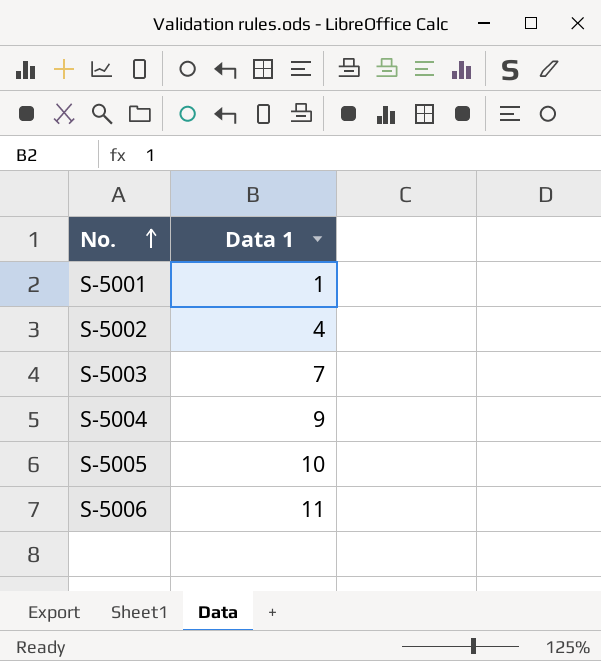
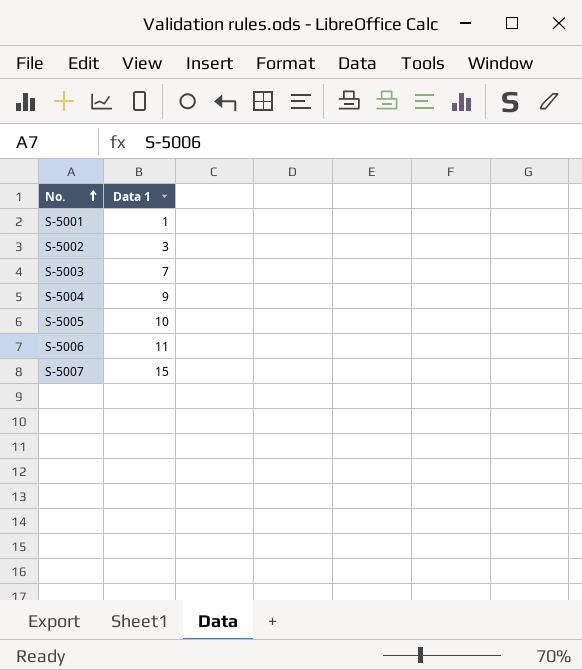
S-5002 | Data 1: 4 -> 3
row S-5007: none -> 15

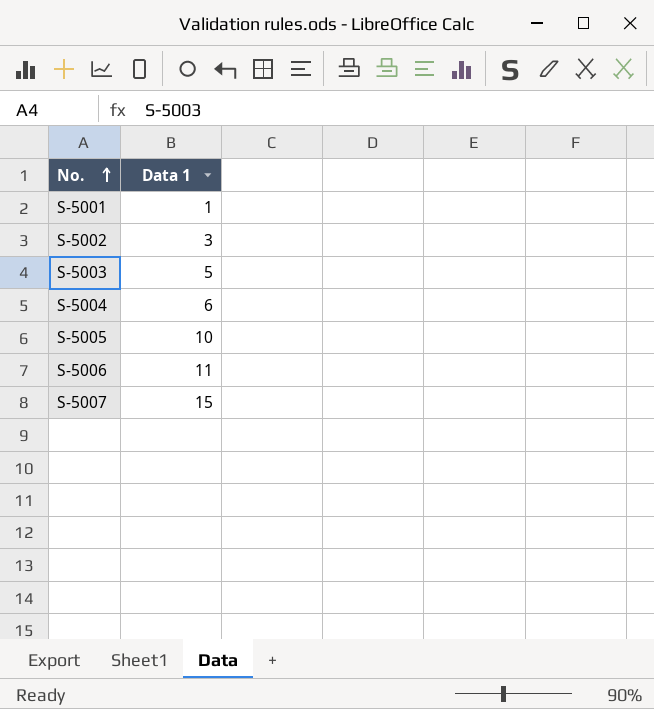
S-5003 | Data 1: 7 -> 5
S-5004 | Data 1: 9 -> 6

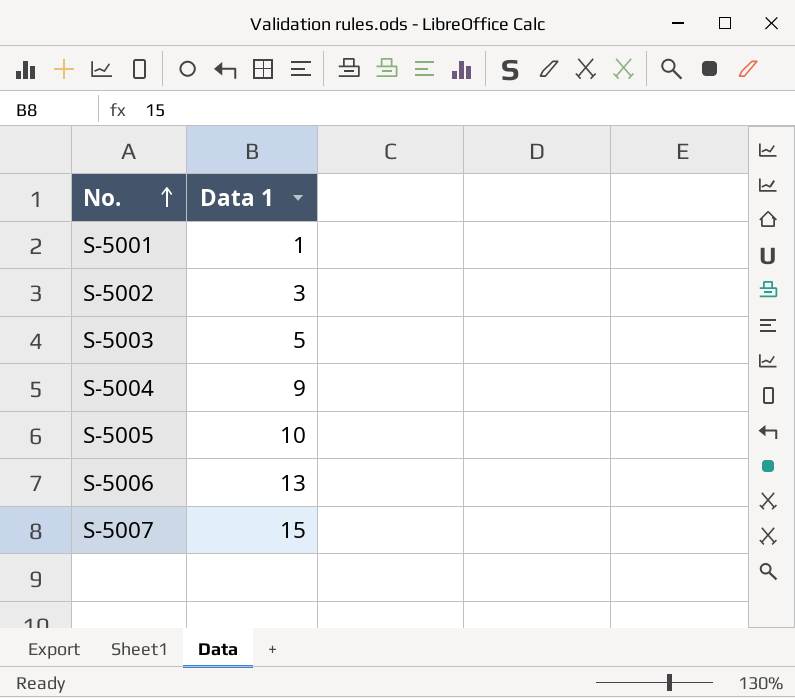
S-5004 | Data 1: 6 -> 9
S-5006 | Data 1: 11 -> 13

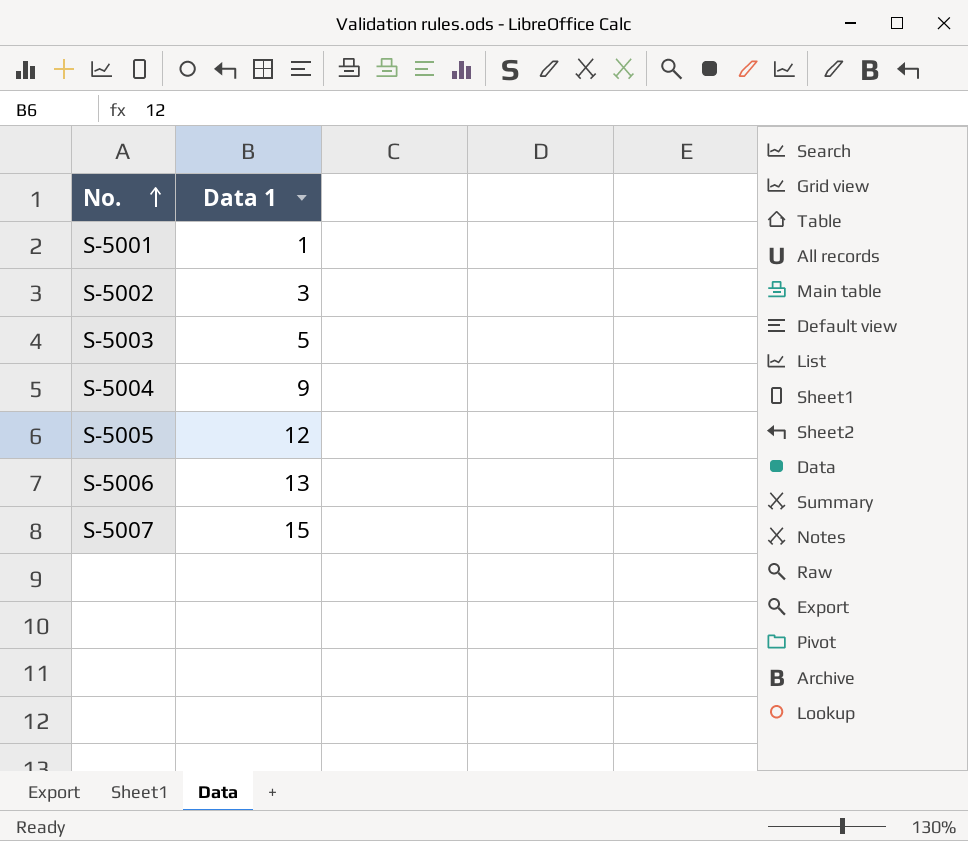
S-5005 | Data 1: 10 -> 12

